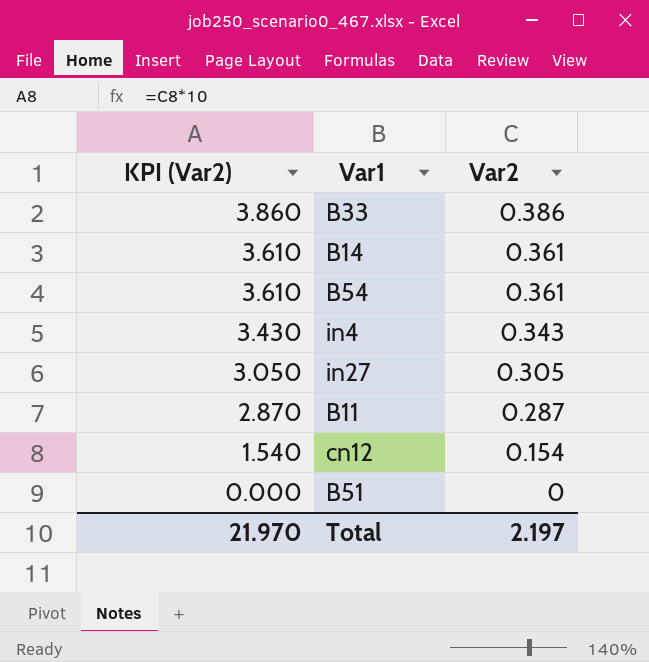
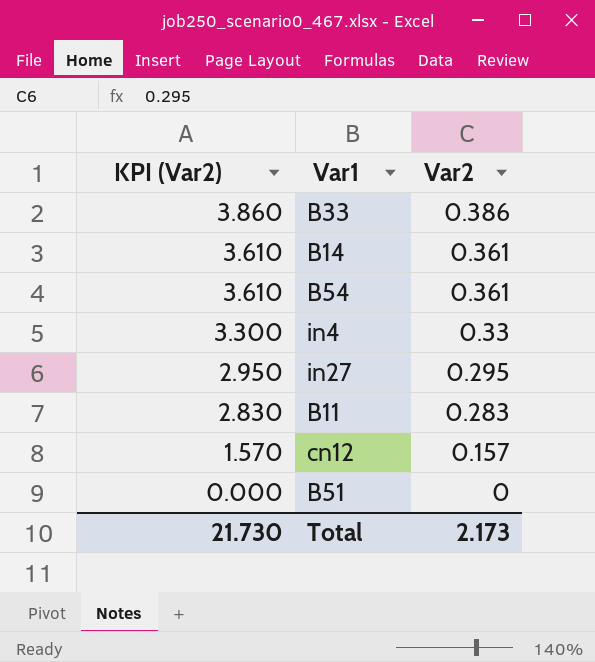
in4 | KPI (Var2): 3.430 -> 3.300
in4 | Var2: 0.343 -> 0.33
in27 | KPI (Var2): 3.050 -> 2.950
in27 | Var2: 0.305 -> 0.295
B11 | KPI (Var2): 2.870 -> 2.830
B11 | Var2: 0.287 -> 0.283
cn12 | KPI (Var2): 1.540 -> 1.570
cn12 | Var2: 0.154 -> 0.157
Total | KPI (Var2): 21.970 -> 21.730
Total | Var2: 2.197 -> 2.173

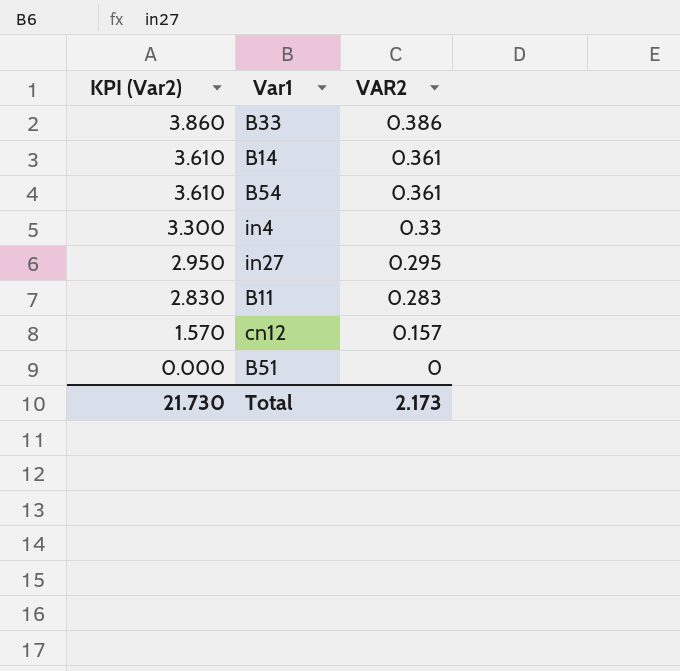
column name: Var2 -> VAR2

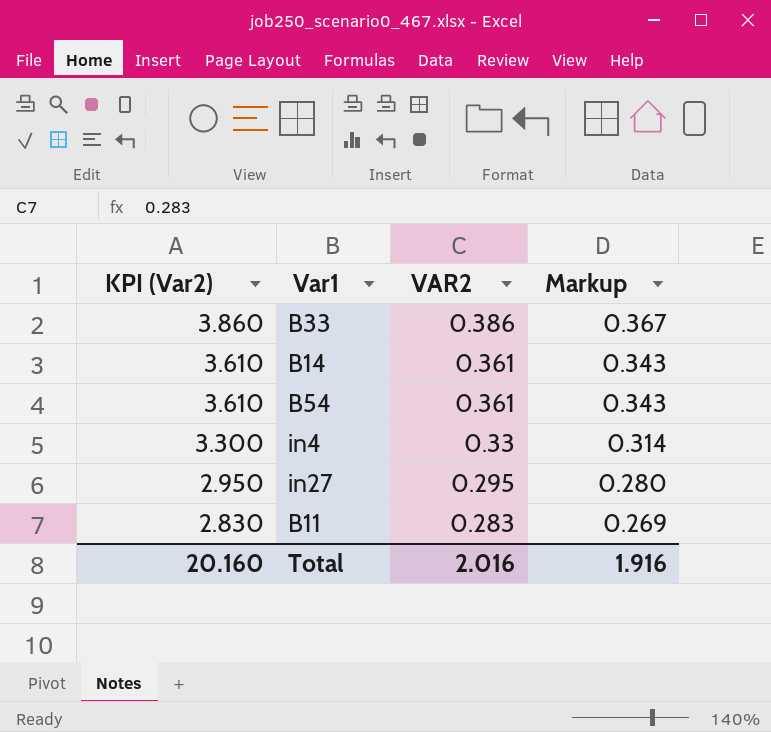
column Markup | formula: none -> [VAR2] * 0.95
row cn12: 1.570 | 0.157 -> none
row B51: 0.000 | 0 -> none
Total | KPI (Var2): 21.730 -> 20.160
Total | VAR2: 2.173 -> 2.016

